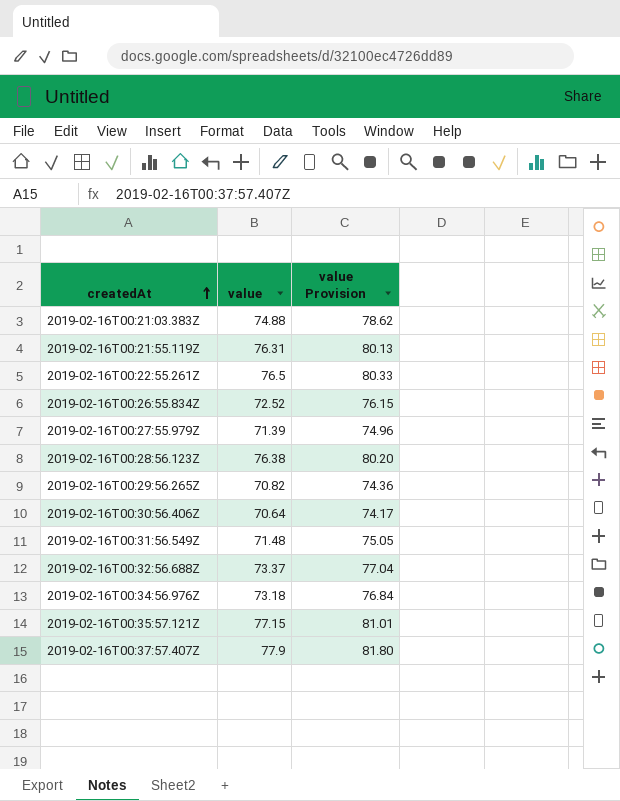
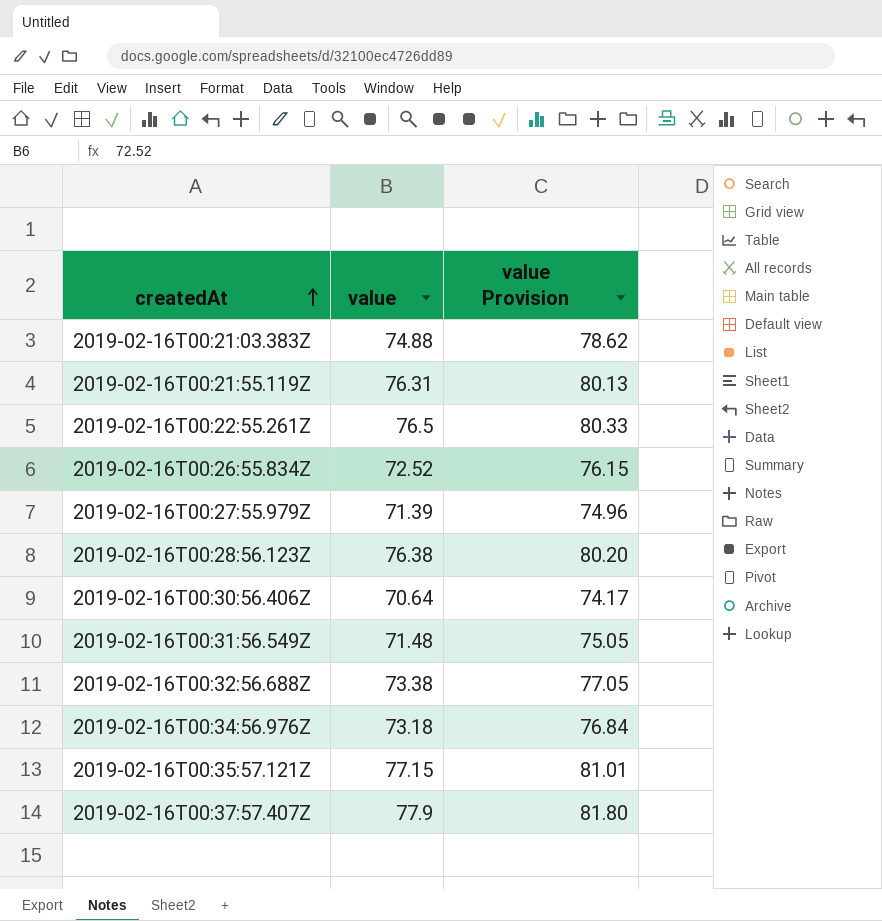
row 2019-02-16T00:29:56.265Z: 70.82 | 74.36 -> none
2019-02-16T00:32:56.688Z | value: 73.37 -> 73.38
2019-02-16T00:32:56.688Z | value Provision: 77.04 -> 77.05

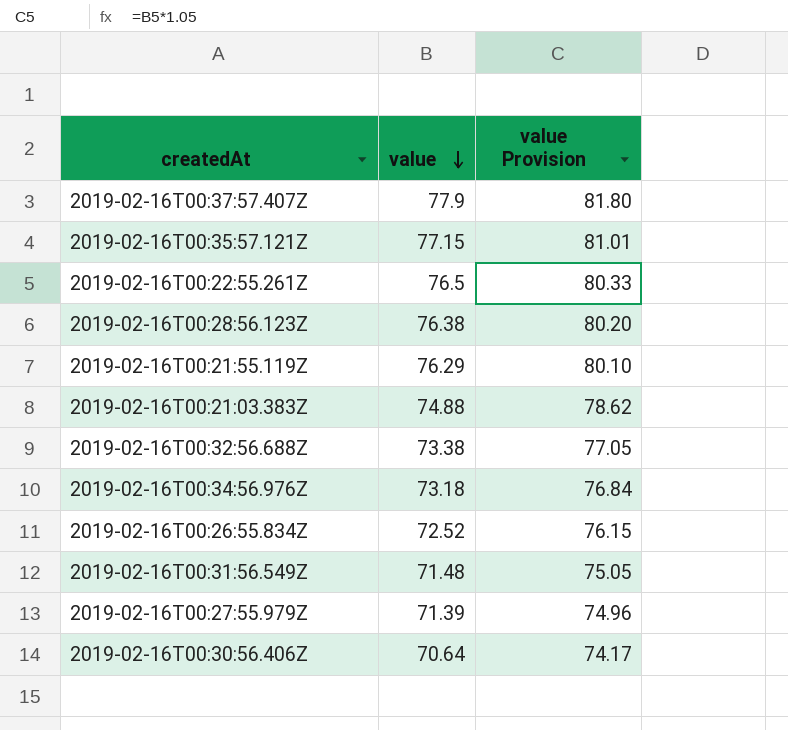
row order: createdAt ascending -> value descending
2019-02-16T00:21:55.119Z | value: 76.31 -> 76.29
2019-02-16T00:21:55.119Z | value Provision: 80.13 -> 80.10

